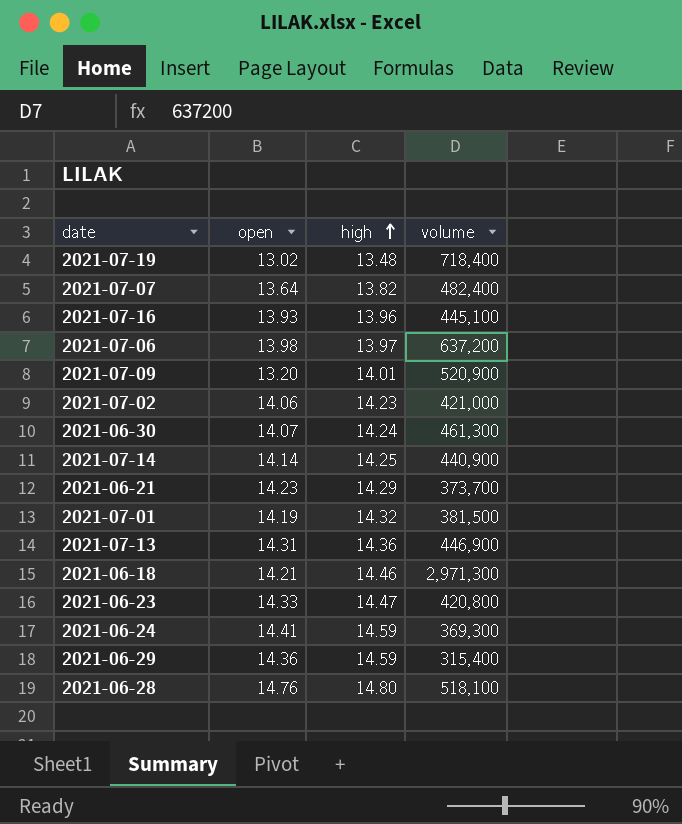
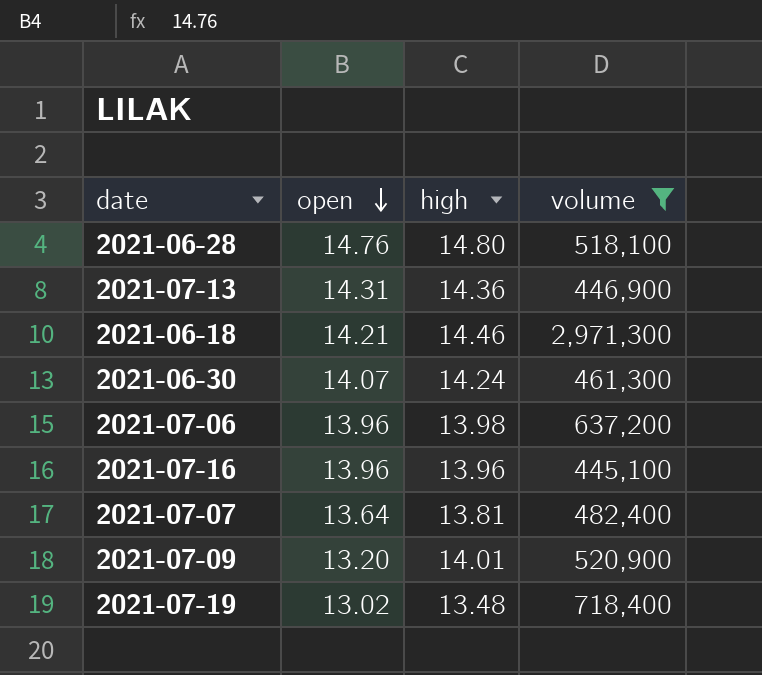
filter: none -> volume >= 445,100
row order: high ascending -> open descending
2021-07-06 | open: 13.98 -> 13.96
2021-07-06 | high: 13.97 -> 13.98
2021-07-16 | open: 13.93 -> 13.96
2021-07-07 | high: 13.82 -> 13.81

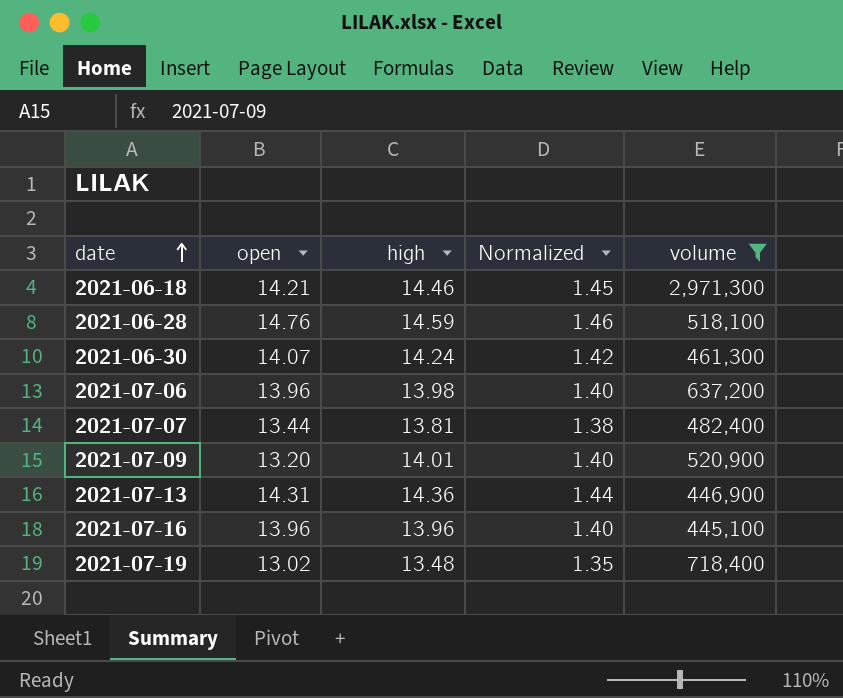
row order: open descending -> date ascending
column Normalized | formula: none -> [high] * 0.1
2021-06-28 | high: 14.80 -> 14.59
2021-07-07 | open: 13.64 -> 13.44

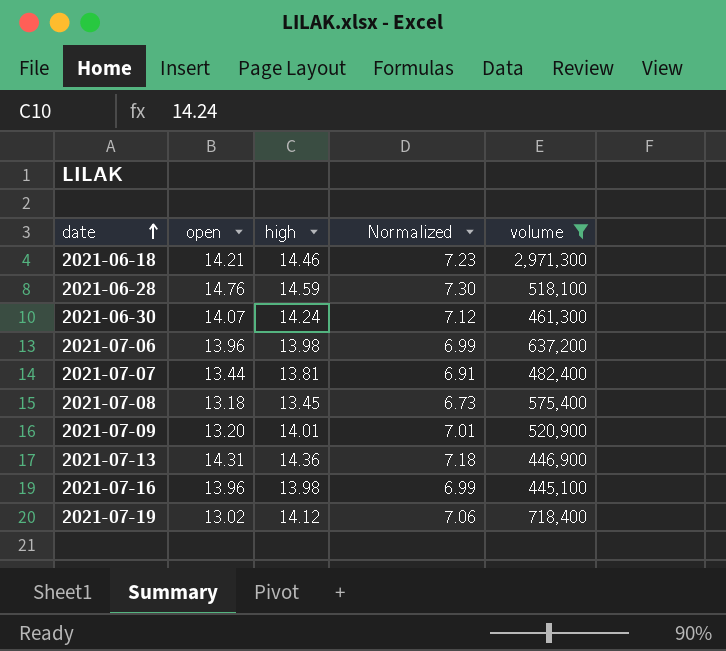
column Normalized | formula: [high] * 0.1 -> [high] * 0.5
row 2021-07-08: none -> 13.18 | 13.45 | 6.73 | 575,400
2021-07-16 | high: 13.96 -> 13.98
2021-07-19 | high: 13.48 -> 14.12

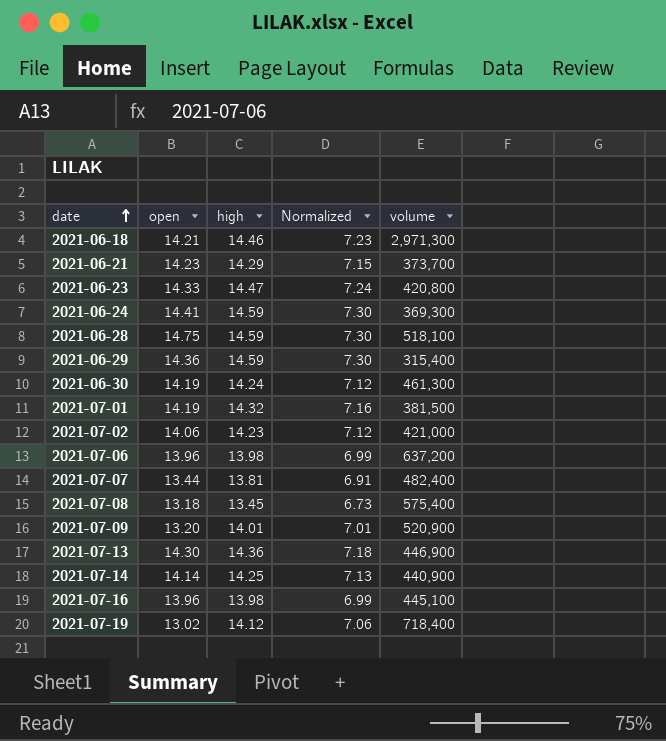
filter: volume >= 445,100 -> none
2021-06-28 | open: 14.76 -> 14.75
2021-06-30 | open: 14.07 -> 14.19
2021-07-13 | open: 14.31 -> 14.30

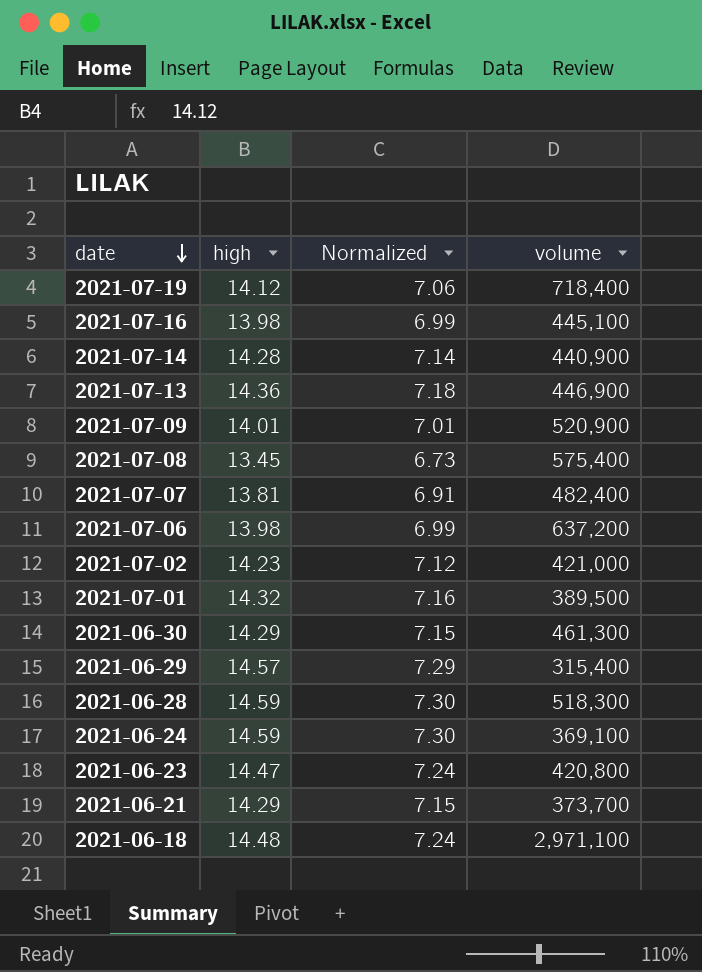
row order: date ascending -> date descending
column open | position: 2 -> none
2021-07-14 | high: 14.25 -> 14.28
2021-07-14 | Normalized: 7.13 -> 7.14
2021-07-01 | volume: 381,500 -> 389,500
2021-06-30 | high: 14.24 -> 14.29
2021-06-30 | Normalized: 7.12 -> 7.15
2021-06-29 | high: 14.59 -> 14.57
2021-06-29 | Normalized: 7.30 -> 7.29
2021-06-28 | volume: 518,100 -> 518,300
2021-06-24 | volume: 369,300 -> 369,100
2021-06-18 | high: 14.46 -> 14.48
2021-06-18 | Normalized: 7.23 -> 7.24
2021-06-18 | volume: 2,971,300 -> 2,971,100

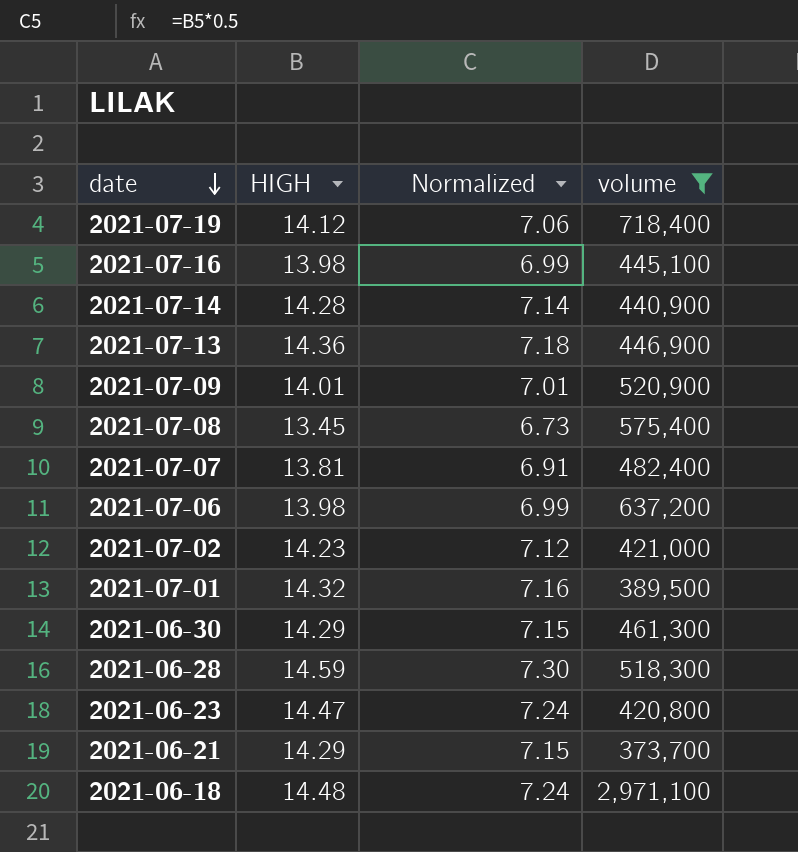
filter: none -> volume >= 373,700
column name: high -> HIGH

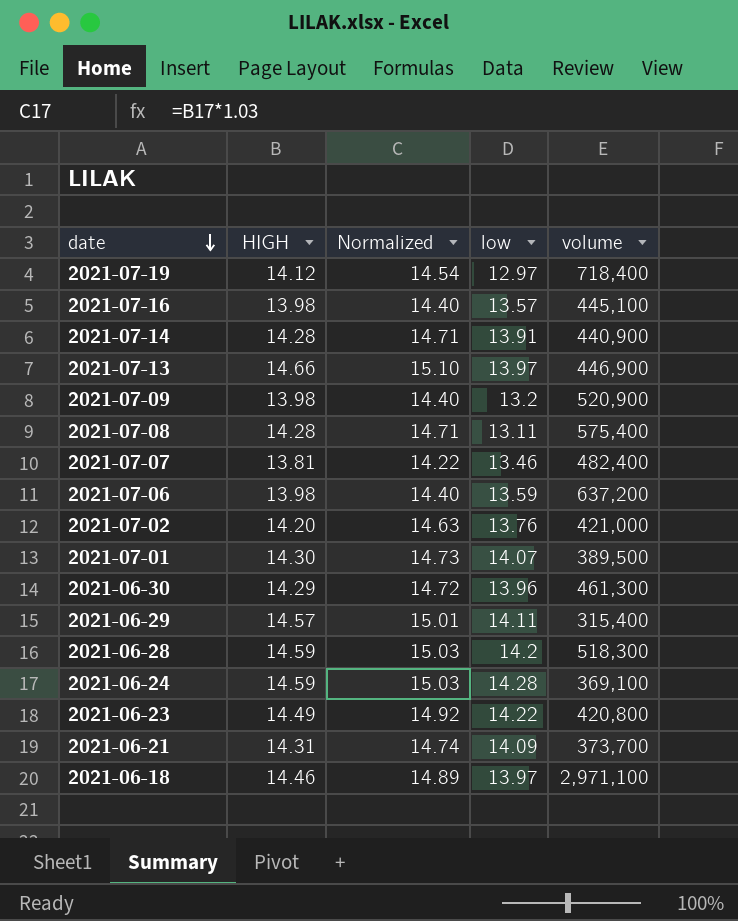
filter: volume >= 373,700 -> none
column Normalized | formula: [HIGH] * 0.5 -> [HIGH] * 1.03
column low | position: none -> 4
2021-07-13 | HIGH: 14.36 -> 14.66
2021-07-09 | HIGH: 14.01 -> 13.98
2021-07-08 | HIGH: 13.45 -> 14.28
2021-07-02 | HIGH: 14.23 -> 14.20
2021-07-01 | HIGH: 14.32 -> 14.30
2021-06-23 | HIGH: 14.47 -> 14.49
2021-06-21 | HIGH: 14.29 -> 14.31
2021-06-18 | HIGH: 14.48 -> 14.46

